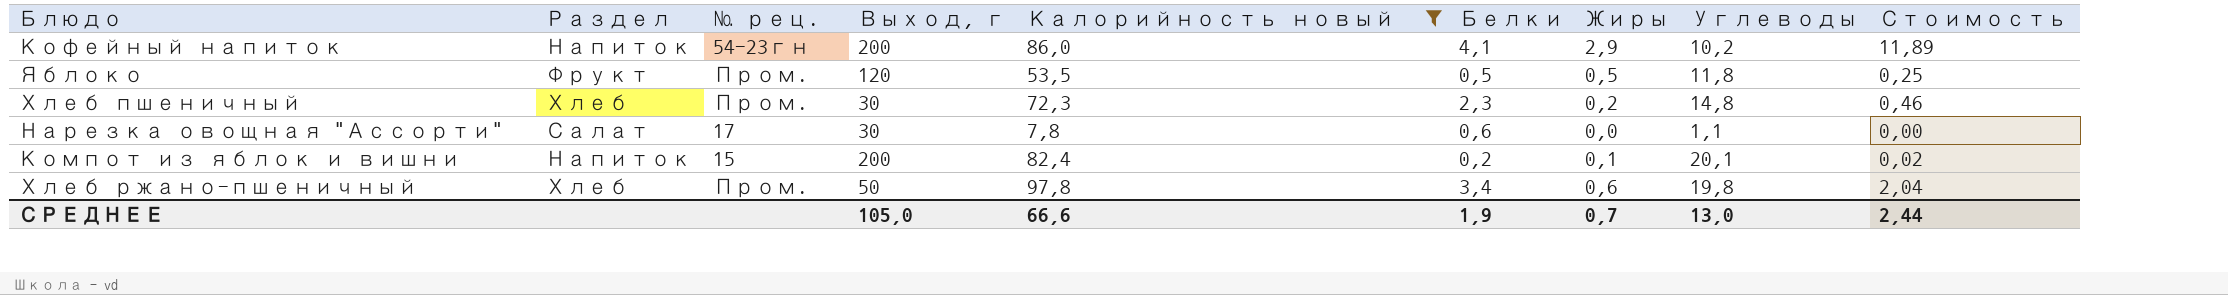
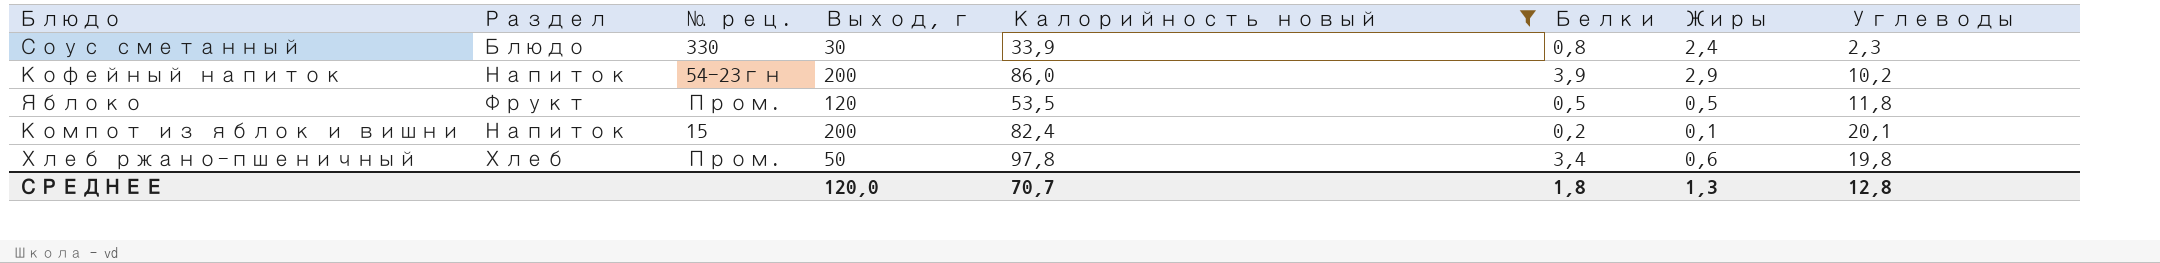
column Стоимость | formula: [Белки] * [Жиры] -> none
row Хлеб пшеничный: Хлеб | Пром. | 30 | 72,3 | 2,3 | 0,2 | 14,8 | 0,46 -> none
row Нарезка овощная "Ассорти": Салат | 17 | 30 | 7,8 | 0,6 | 0,0 | 1,1 | 0,00 -> none
row Соус сметанный: none -> Блюдо | 330 | 30 | 33,9 | 0,8 | 2,4 | 2,3
Кофейный напиток | Белки: 4,1 -> 3,9
СРЕДНЕЕ | Выход, г: 105,0 -> 120,0
СРЕДНЕЕ | Калорийность новый: 66,6 -> 70,7
СРЕДНЕЕ | Белки: 1,9 -> 1,8
СРЕДНЕЕ | Жиры: 0,7 -> 1,3
СРЕДНЕЕ | Углеводы: 13,0 -> 12,8

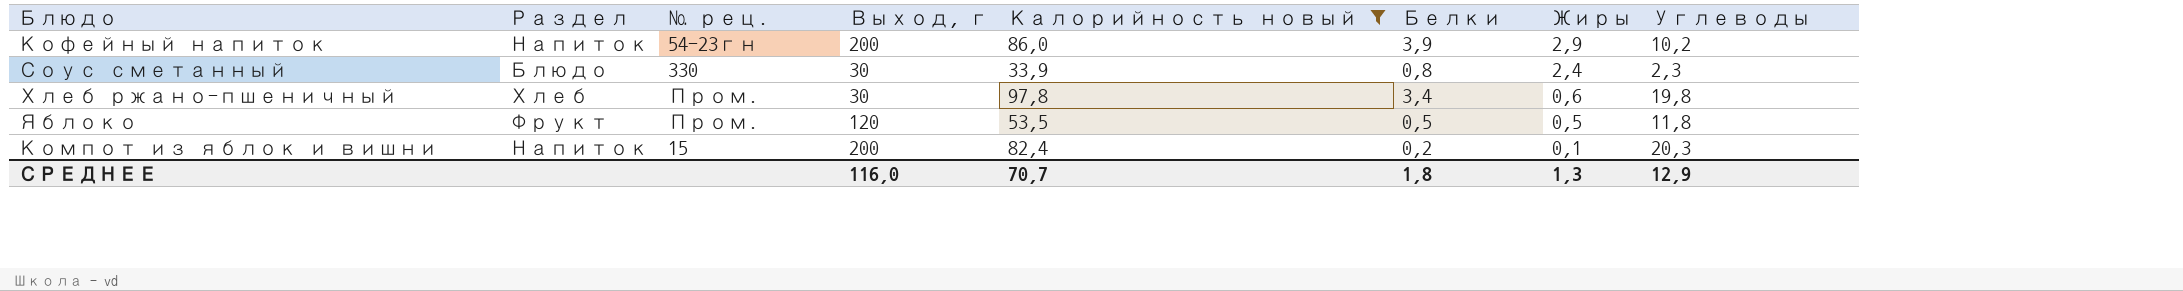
row order: none -> Жиры descending
Хлеб ржано-пшеничный | Выход, г: 50 -> 30
Компот из яблок и вишни | Углеводы: 20,1 -> 20,3
СРЕДНЕЕ | Выход, г: 120,0 -> 116,0
СРЕДНЕЕ | Углеводы: 12,8 -> 12,9

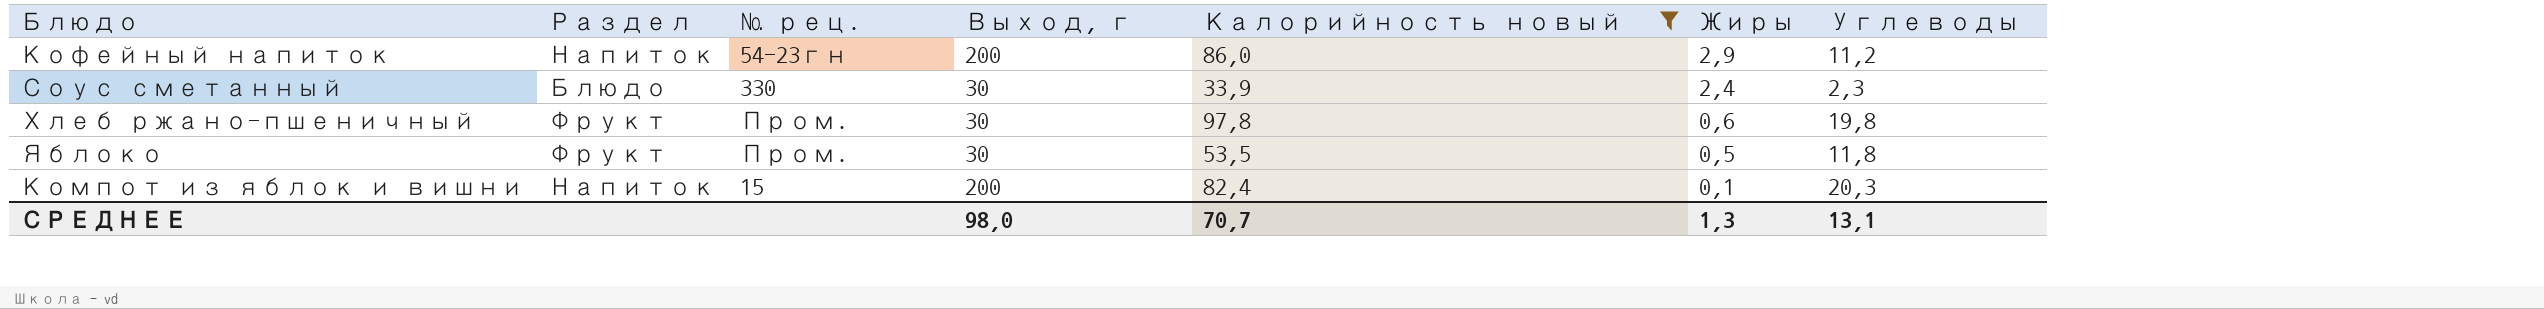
column Белки | position: 6 -> none
Кофейный напиток | Углеводы: 10,2 -> 11,2
Хлеб ржано-пшеничный | Раздел: Хлеб -> Фрукт
Яблоко | Выход, г: 120 -> 30
СРЕДНЕЕ | Выход, г: 116,0 -> 98,0
СРЕДНЕЕ | Углеводы: 12,9 -> 13,1

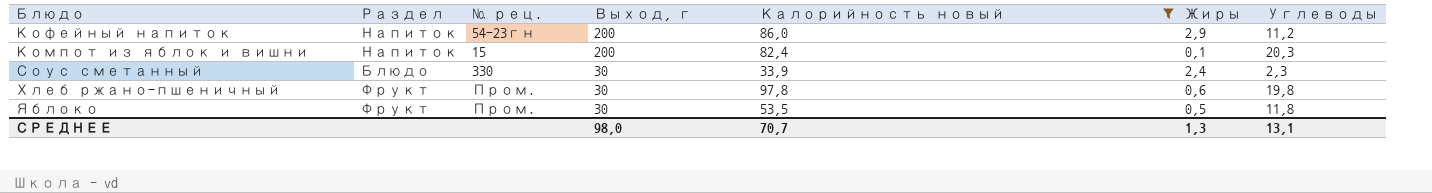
row order: Жиры descending -> Выход, г descending

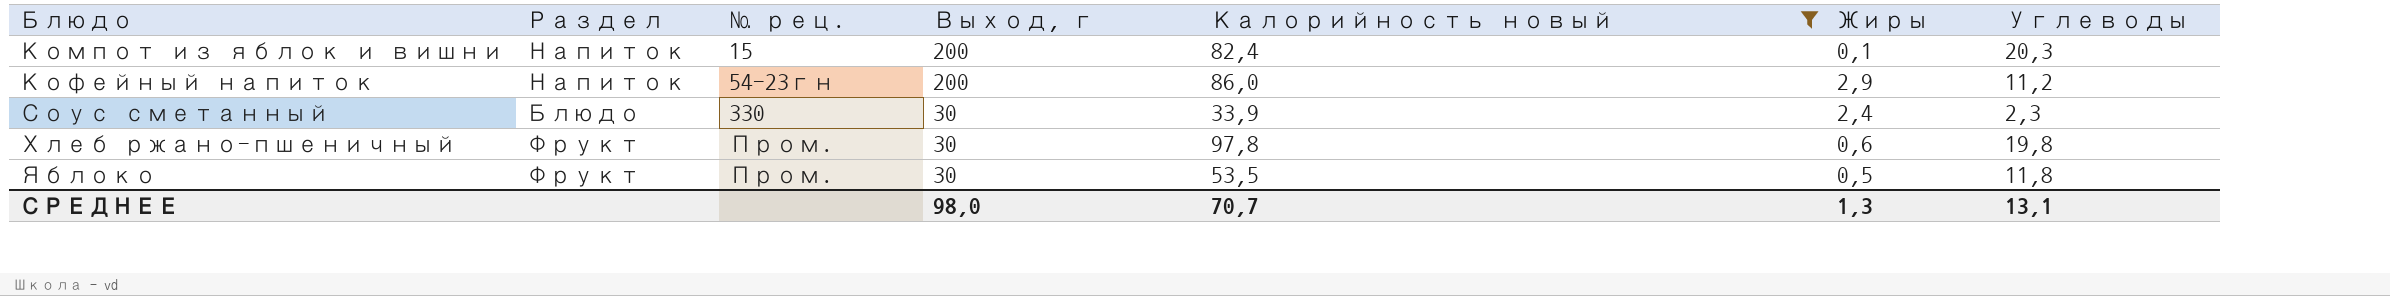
row order: Выход, г descending -> Блюдо ascending

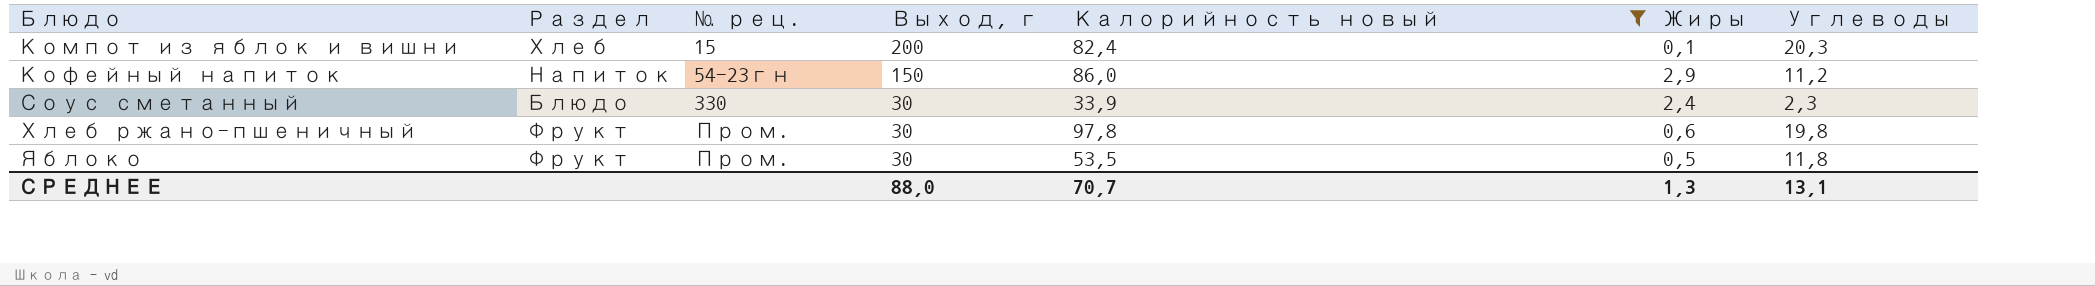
Компот из яблок и вишни | Раздел: Напиток -> Хлеб
Кофейный напиток | Выход, г: 200 -> 150
СРЕДНЕЕ | Выход, г: 98,0 -> 88,0

